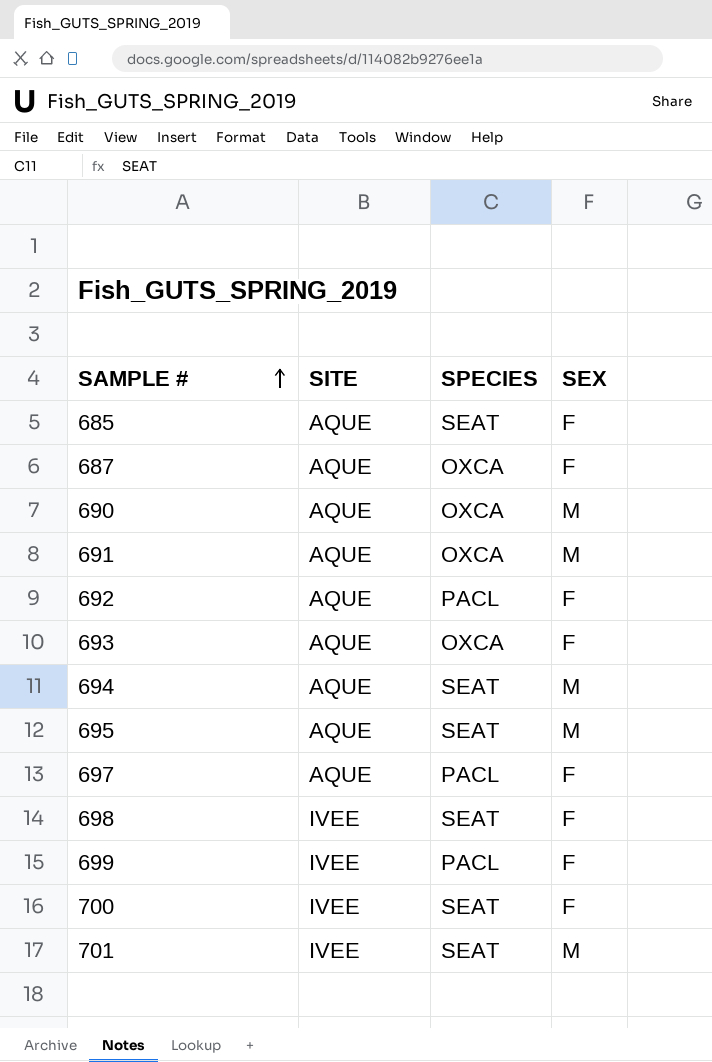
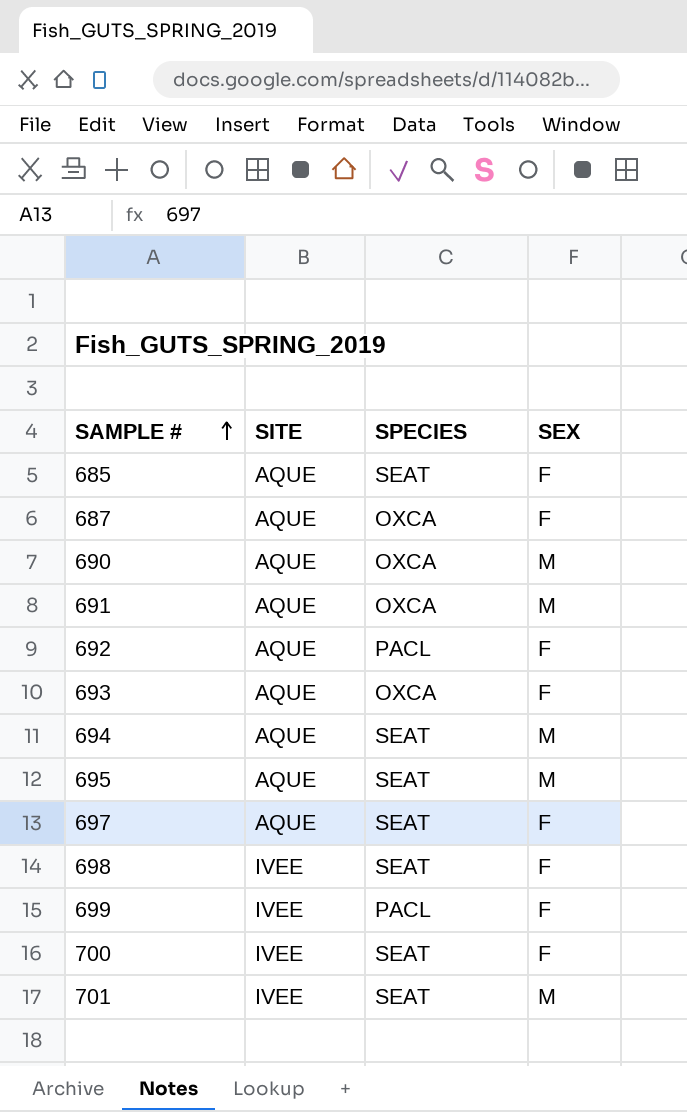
697 | SPECIES: PACL -> SEAT

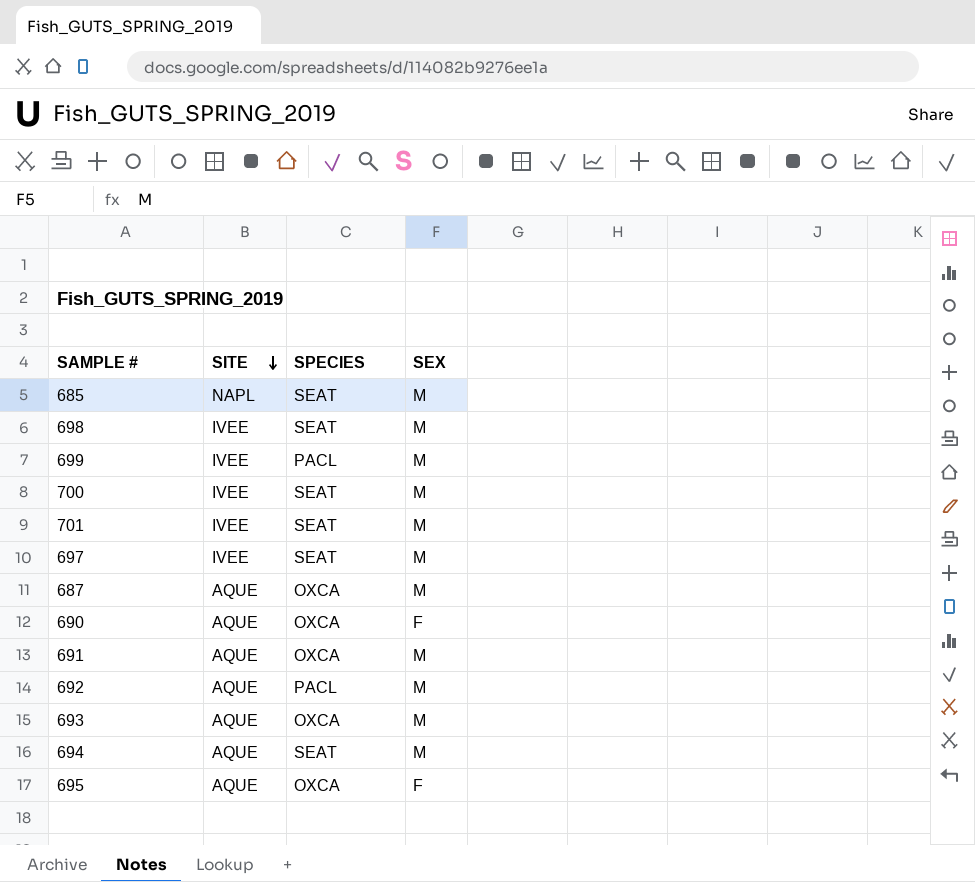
row order: SAMPLE # ascending -> SITE descending
685 | SITE: AQUE -> NAPL
685 | SEX: F -> M
698 | SEX: F -> M
699 | SEX: F -> M
700 | SEX: F -> M
697 | SITE: AQUE -> IVEE
697 | SEX: F -> M
687 | SEX: F -> M
690 | SEX: M -> F
692 | SEX: F -> M
693 | SEX: F -> M
695 | SPECIES: SEAT -> OXCA
695 | SEX: M -> F

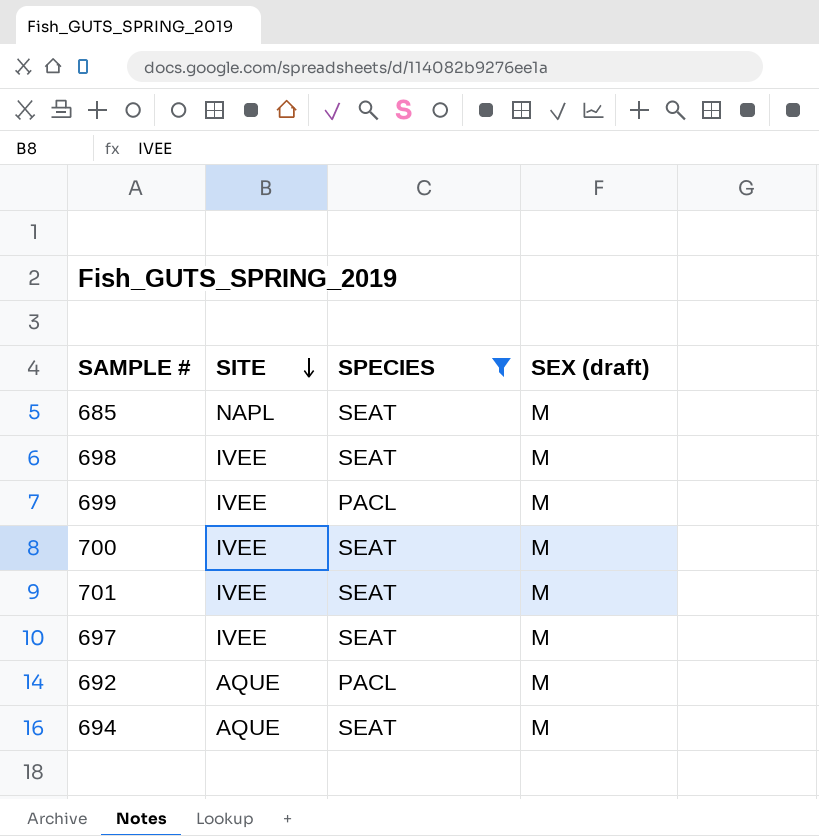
filter: none -> SPECIES != OXCA
column name: SEX -> SEX (draft)

